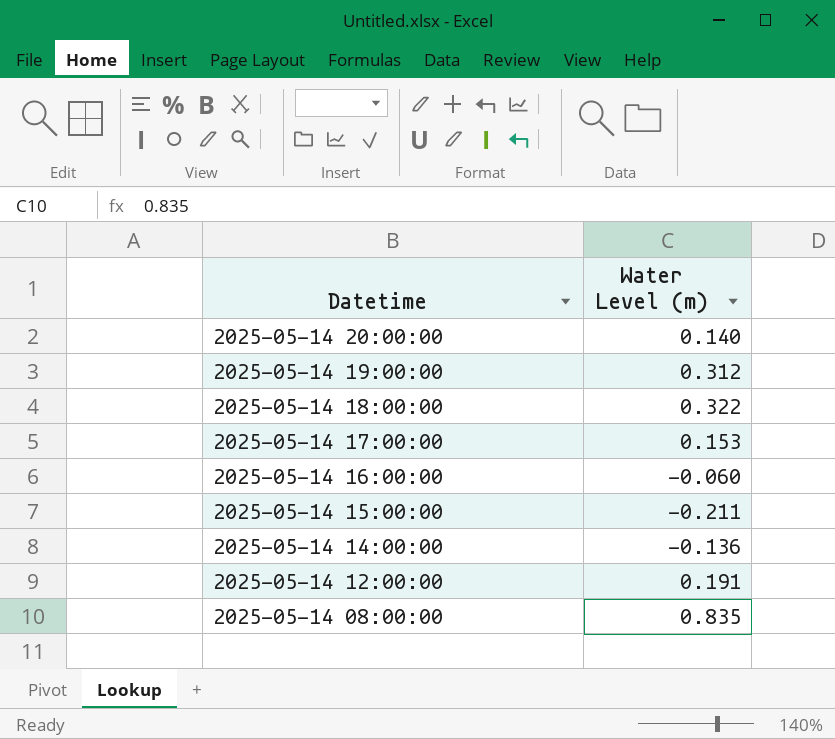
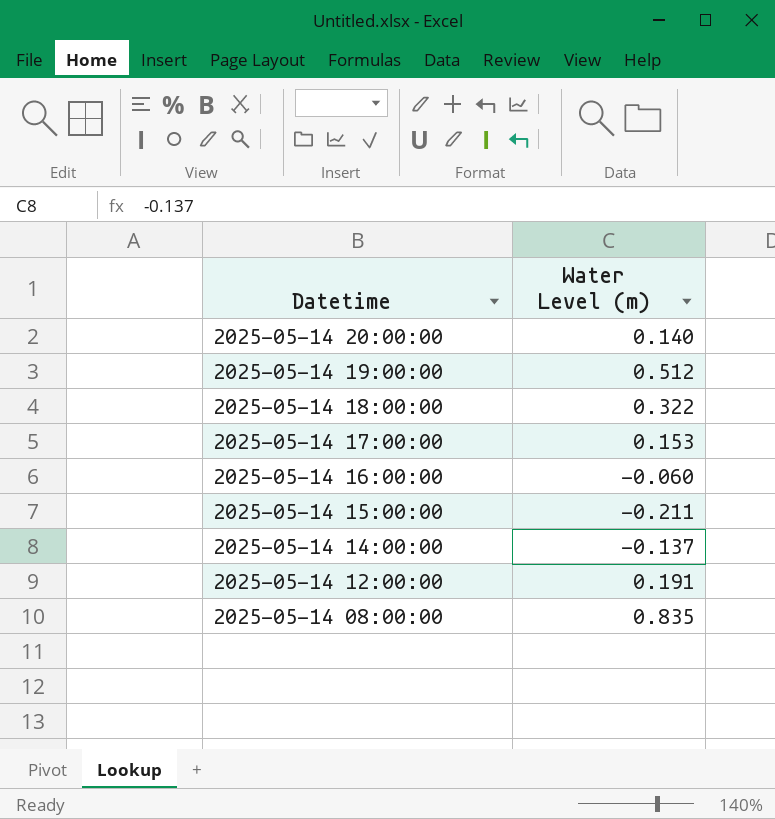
2025-05-14 19:00:00 | Water Level (m): 0.312 -> 0.512
2025-05-14 14:00:00 | Water Level (m): -0.136 -> -0.137

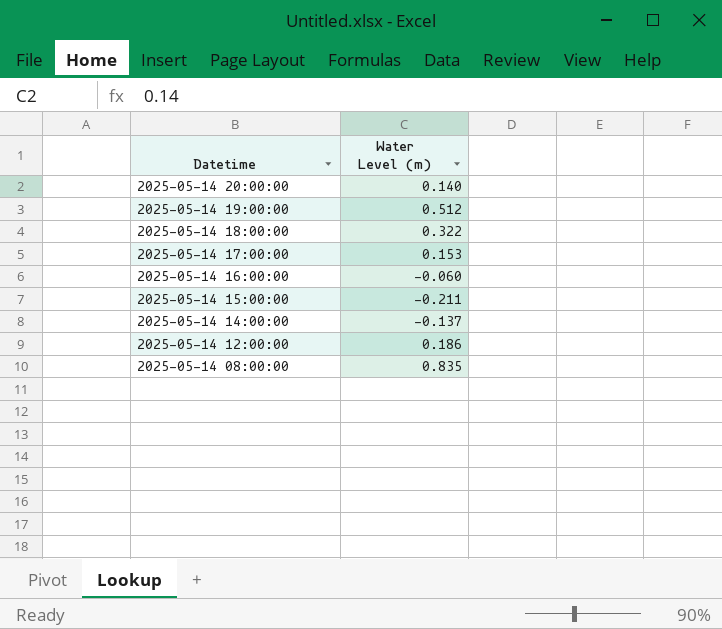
2025-05-14 12:00:00 | Water Level (m): 0.191 -> 0.186

